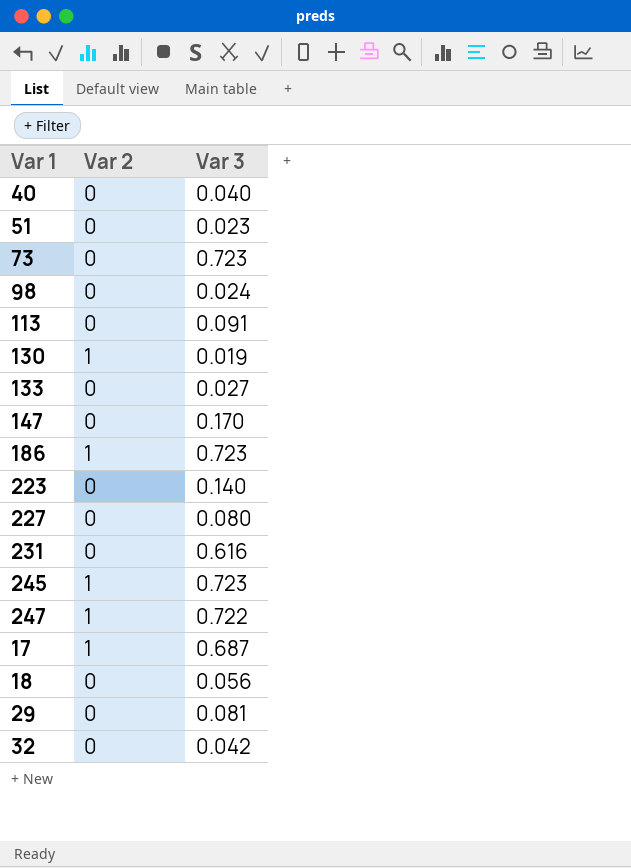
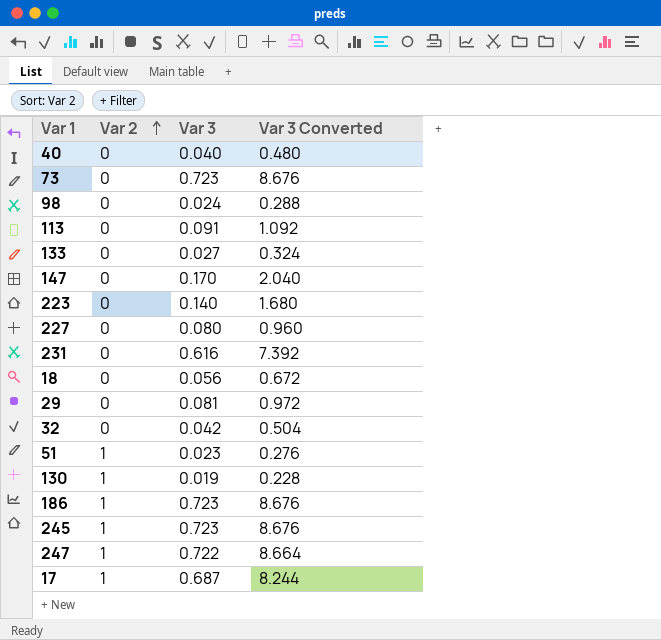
row order: none -> Var 2 ascending
column Var 3 Converted | formula: none -> [Var 3] * 12
51 | Var 2: 0 -> 1

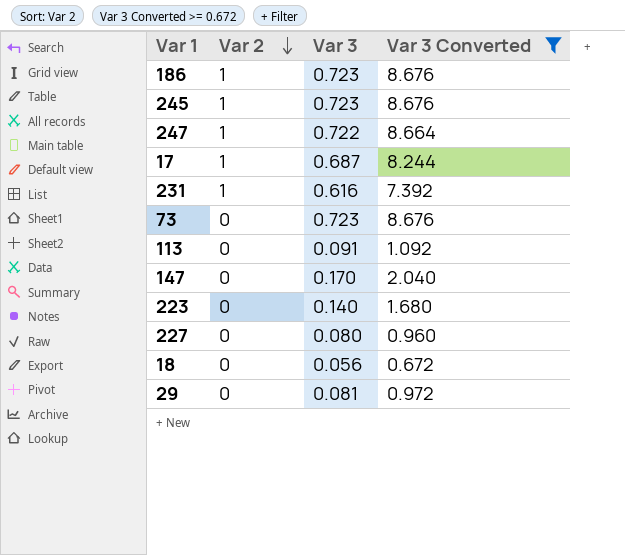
filter: none -> Var 3 Converted >= 0.672
row order: Var 2 ascending -> Var 2 descending
231 | Var 2: 0 -> 1

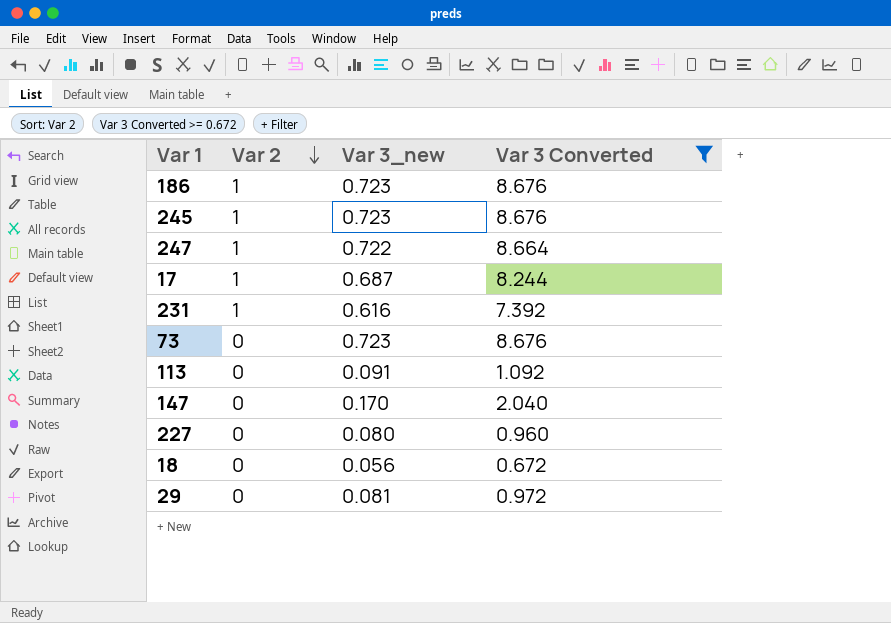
column name: Var 3 -> Var 3_new
row 223: 0 | 0.140 | 1.680 -> none

